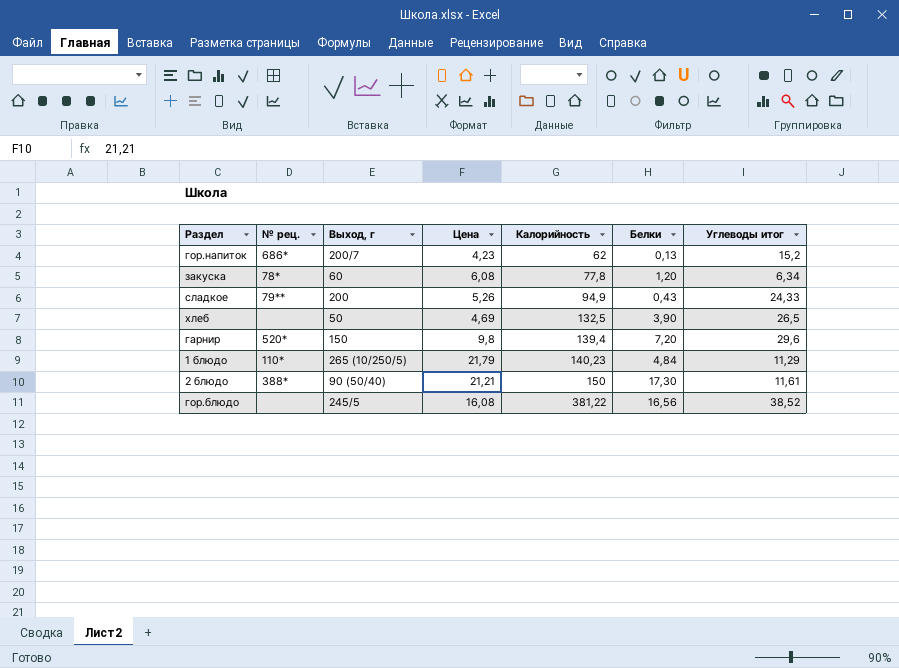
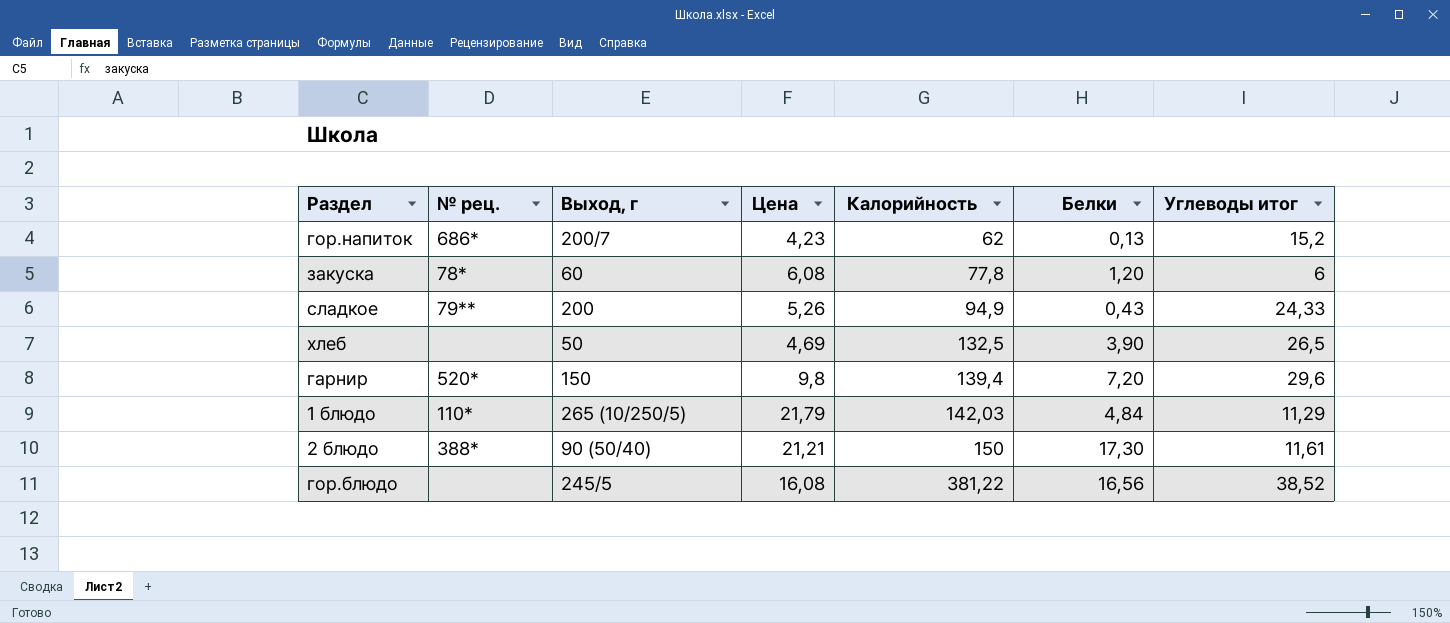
закуска | Углеводы итог: 6,34 -> 6
1 блюдо | Калорийность: 140,23 -> 142,03

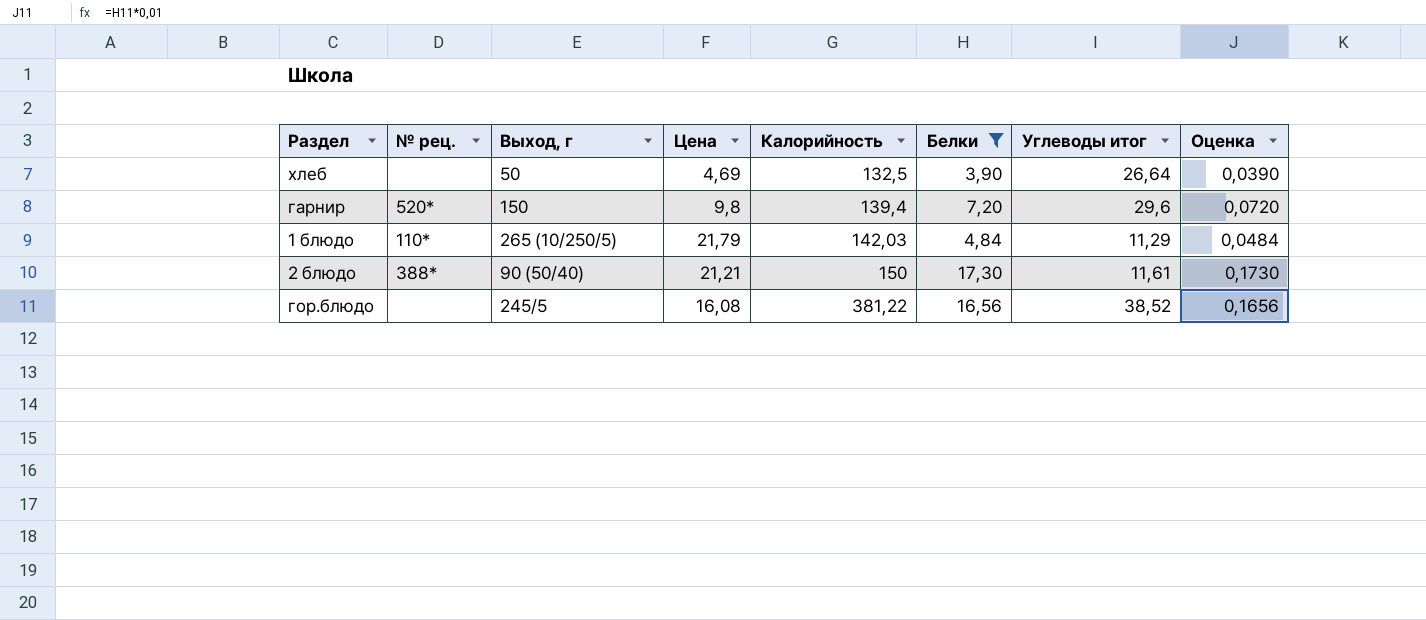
filter: none -> Белки >= 3,90
column Оценка | formula: none -> [Белки] * 0,01
хлеб | Углеводы итог: 26,5 -> 26,64

